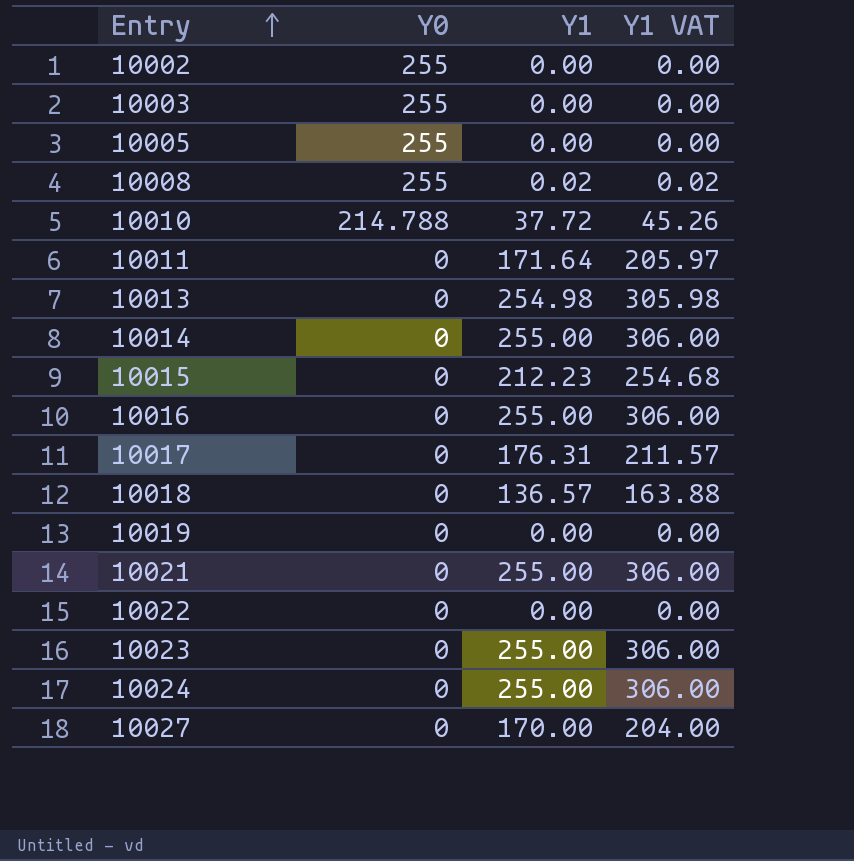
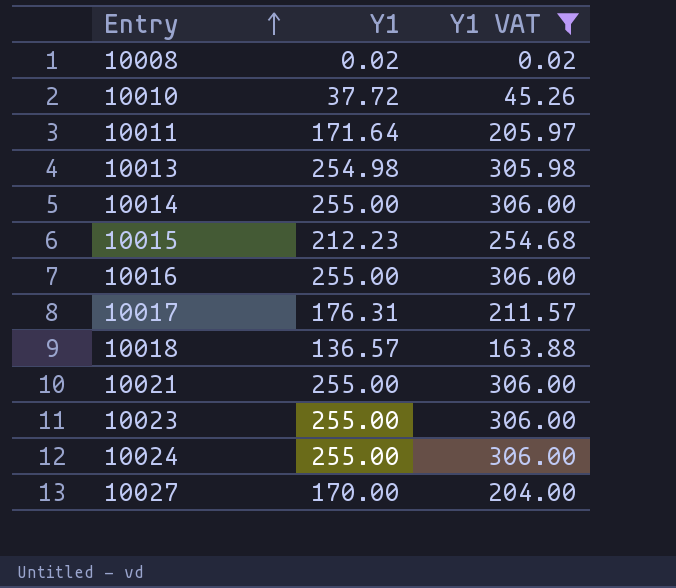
filter: none -> Y1 VAT != 0.00
column Y0 | position: 2 -> none

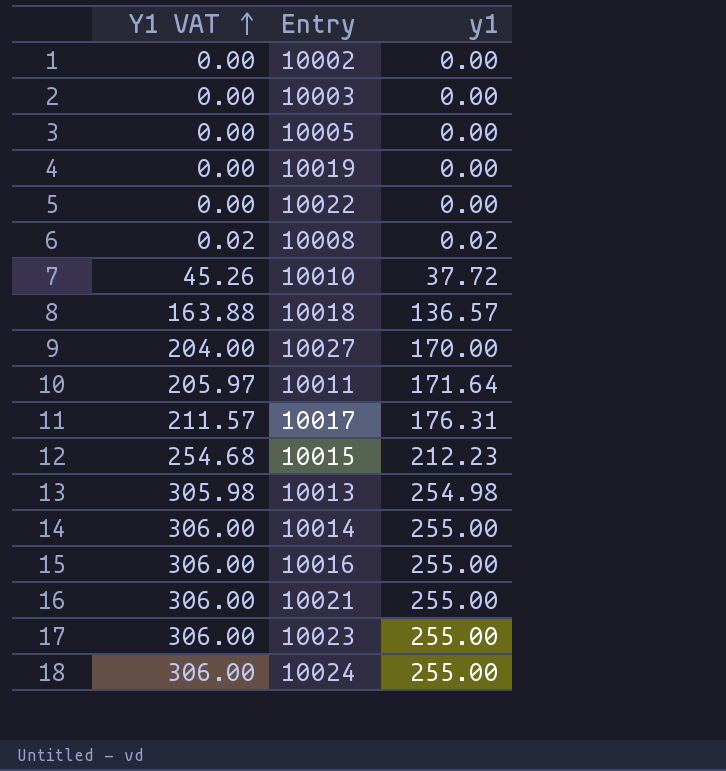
filter: Y1 VAT != 0.00 -> none
row order: Entry ascending -> Y1 VAT ascending
column Y1 VAT | position: 3 -> 1
column name: Y1 -> y1

